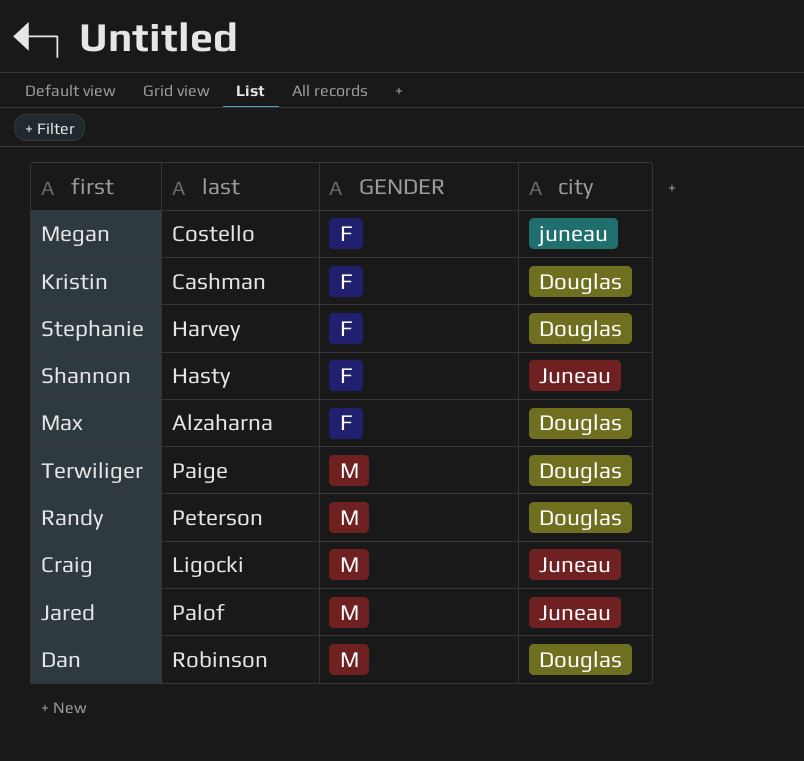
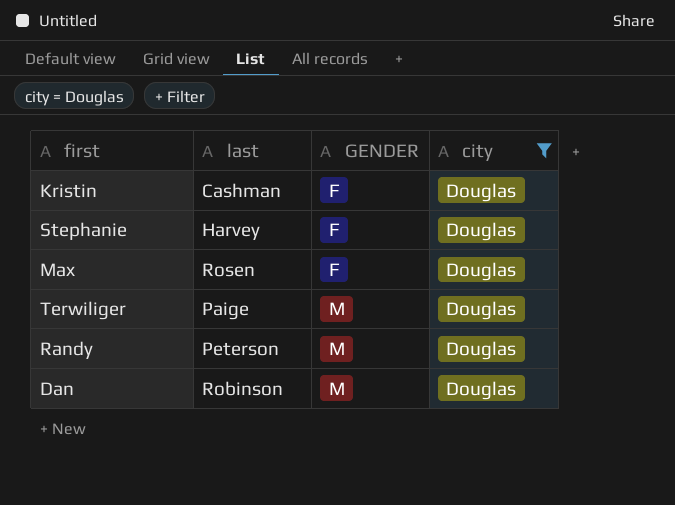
filter: none -> city = Douglas
Max | last: Alzaharna -> Rosen

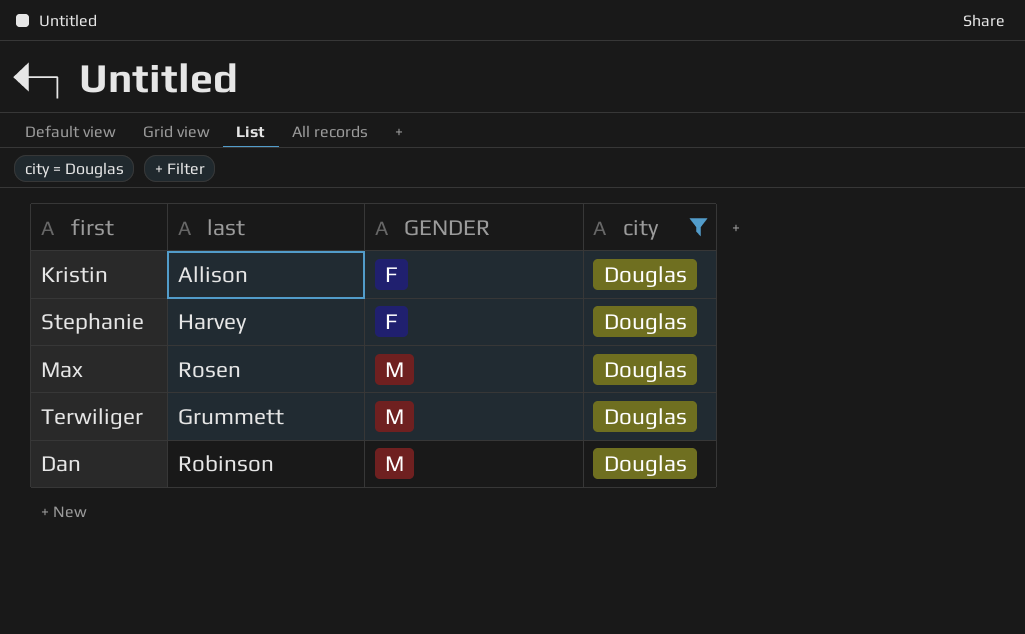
row Randy: Peterson | M | Douglas -> none
Kristin | last: Cashman -> Allison
Max | GENDER: F -> M
Terwiliger | last: Paige -> Grummett

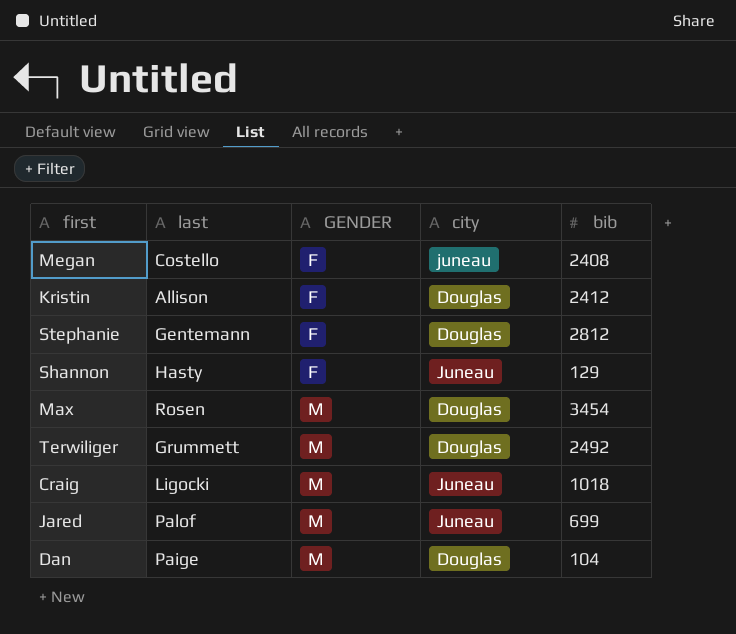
filter: city = Douglas -> none
column bib | position: none -> 5
Stephanie | last: Harvey -> Gentemann
Dan | last: Robinson -> Paige

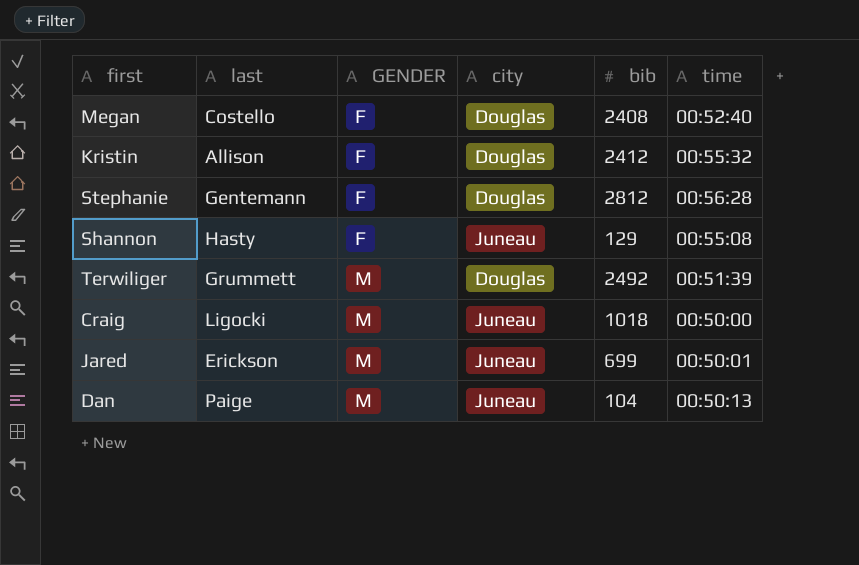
column time | position: none -> 6
row Max: Rosen | M | Douglas | 3454 -> none
Megan | city: juneau -> Douglas
Jared | last: Palof -> Erickson
Dan | city: Douglas -> Juneau

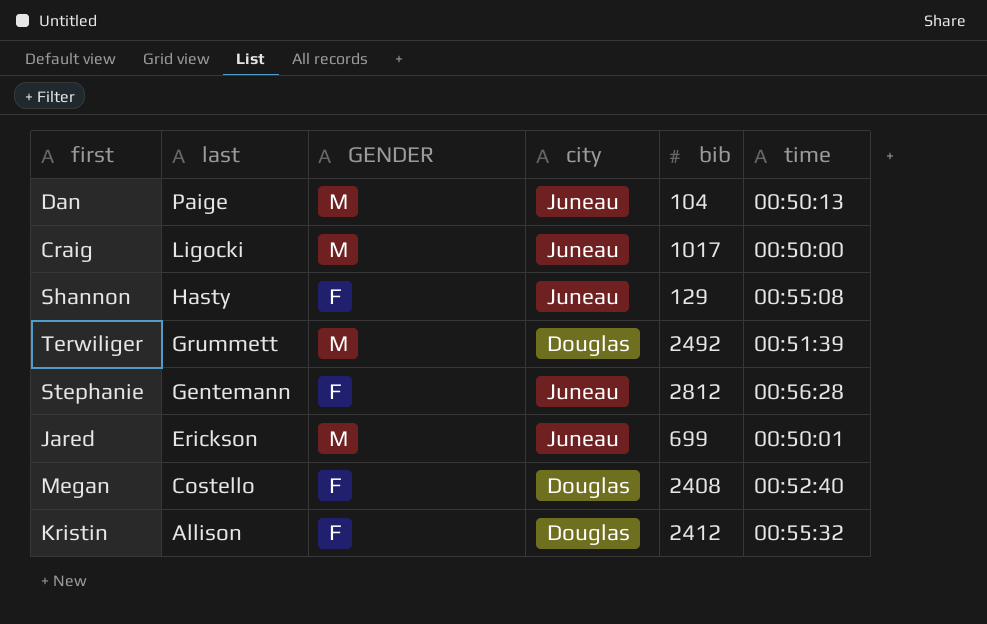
row order: GENDER ascending -> last descending
Craig | bib: 1018 -> 1017
Stephanie | city: Douglas -> Juneau

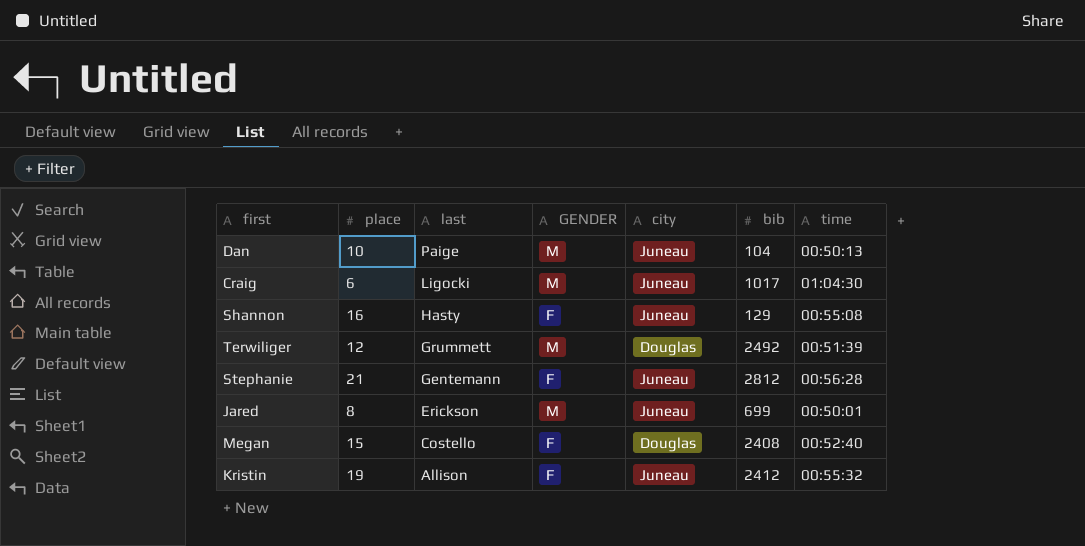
column place | position: none -> 2
Craig | time: 00:50:00 -> 01:04:30
Kristin | city: Douglas -> Juneau

